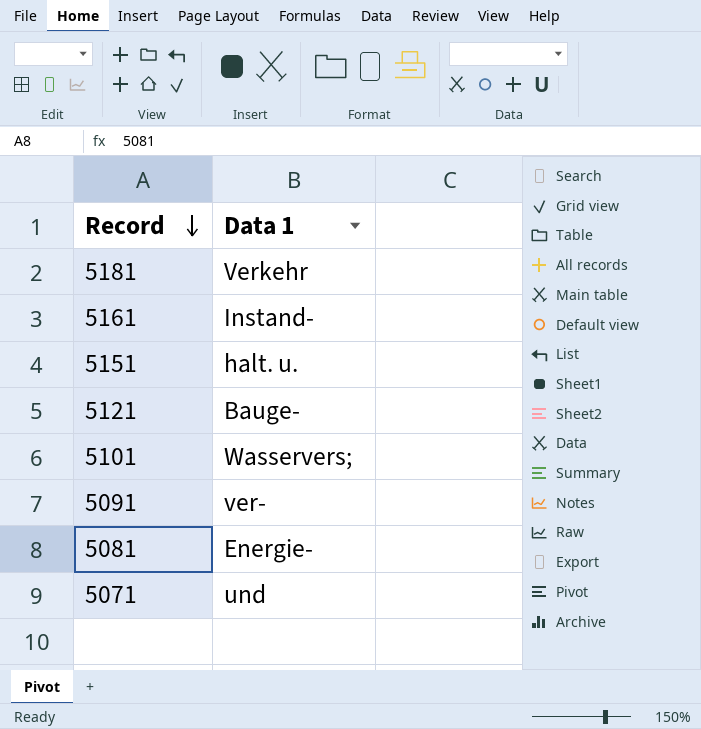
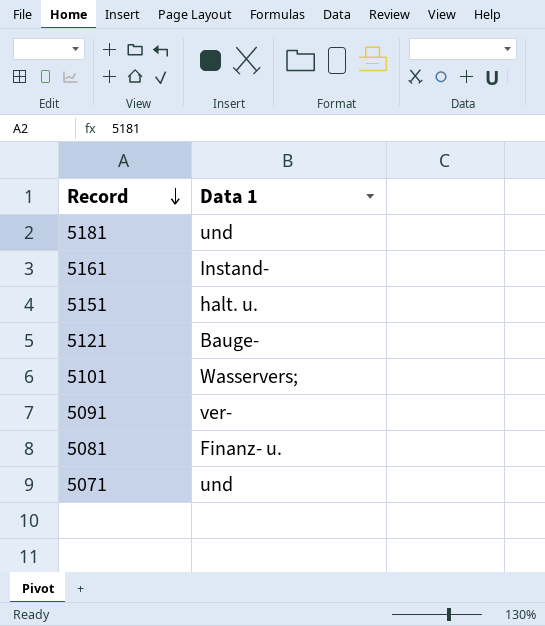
5181 | Data 1: Verkehr -> und
5081 | Data 1: Energie- -> Finanz- u.

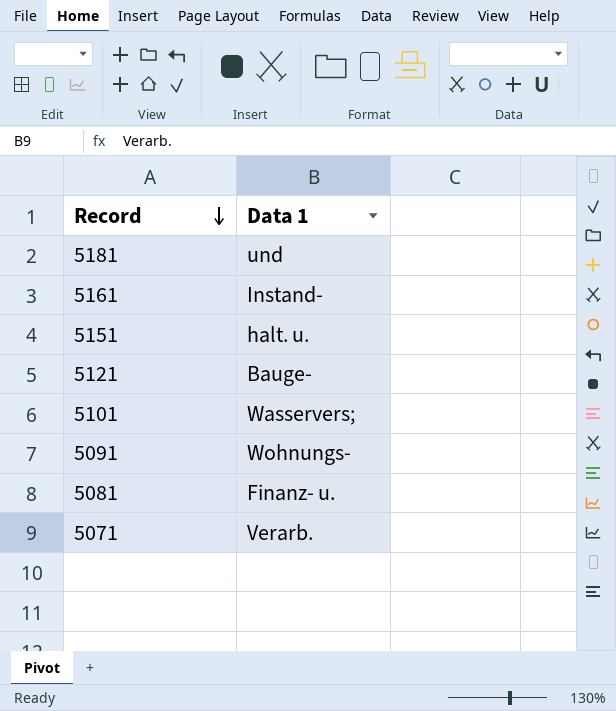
5091 | Data 1: ver- -> Wohnungs-
5071 | Data 1: und -> Verarb.

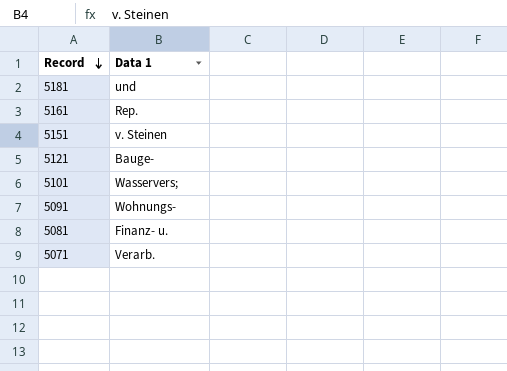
5161 | Data 1: Instand- -> Rep.
5151 | Data 1: halt. u. -> v. Steinen

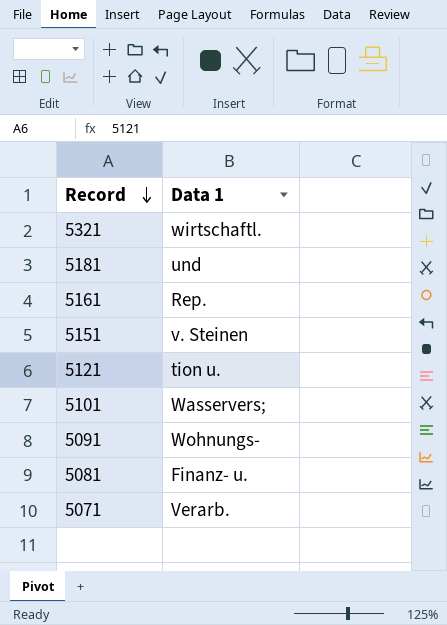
row 5321: none -> wirtschaftl.
5121 | Data 1: Bauge- -> tion u.

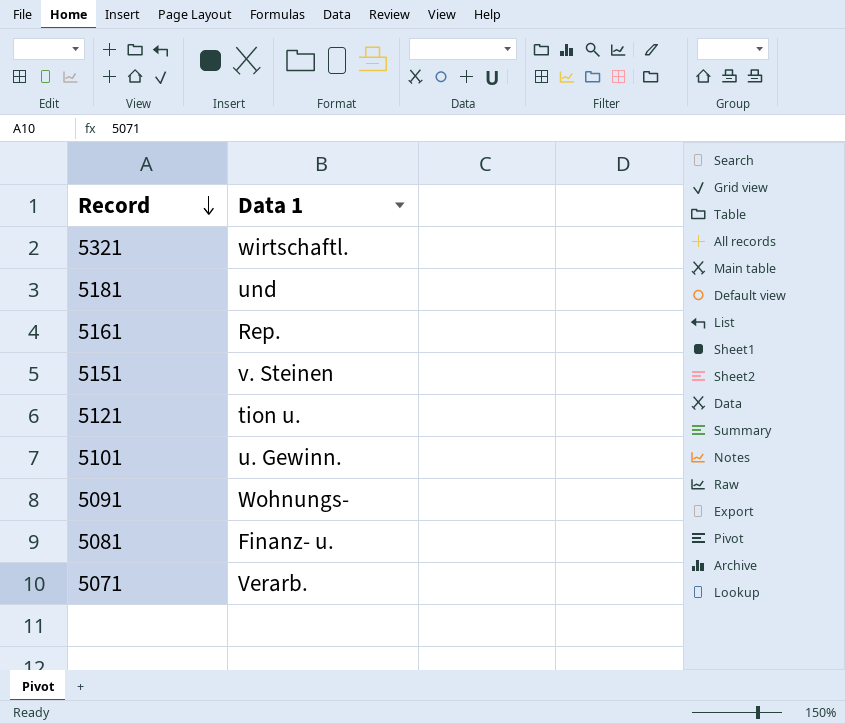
5101 | Data 1: Wasservers; -> u. Gewinn.

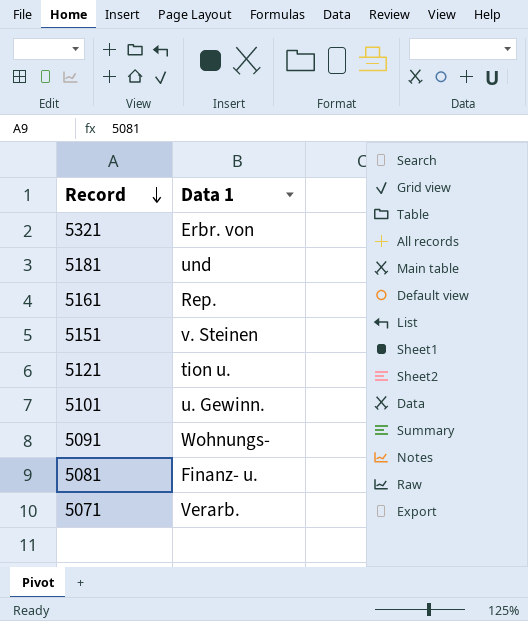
5321 | Data 1: wirtschaftl. -> Erbr. von

